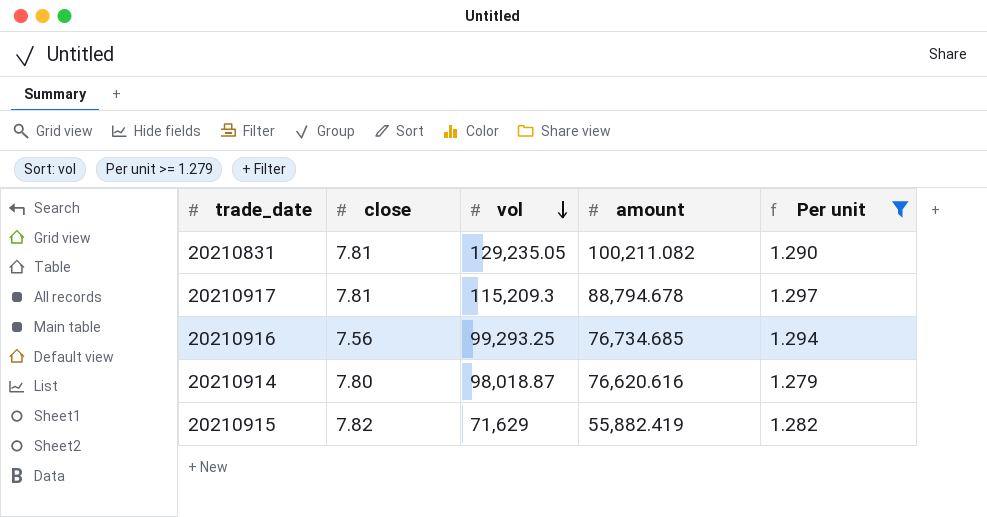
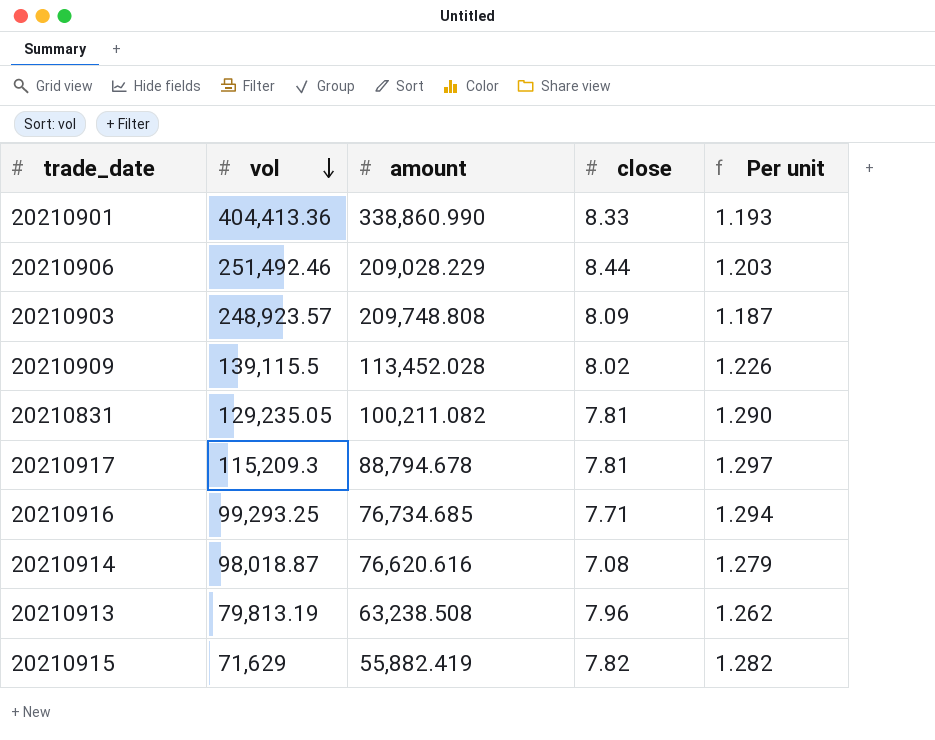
filter: Per unit >= 1.279 -> none
column close | position: 2 -> 4
20210916 | close: 7.56 -> 7.71
20210914 | close: 7.80 -> 7.08

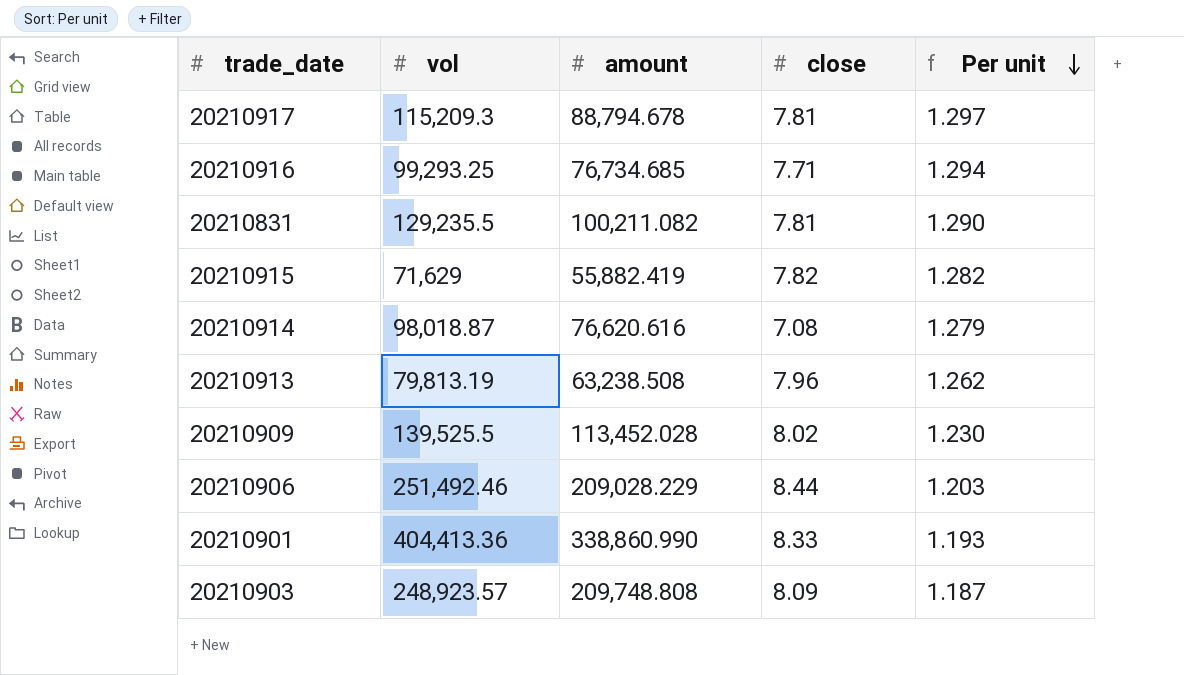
row order: vol descending -> Per unit descending
20210831 | vol: 129,235.05 -> 129,235.5
20210909 | vol: 139,115.5 -> 139,525.5
20210909 | Per unit: 1.226 -> 1.230

